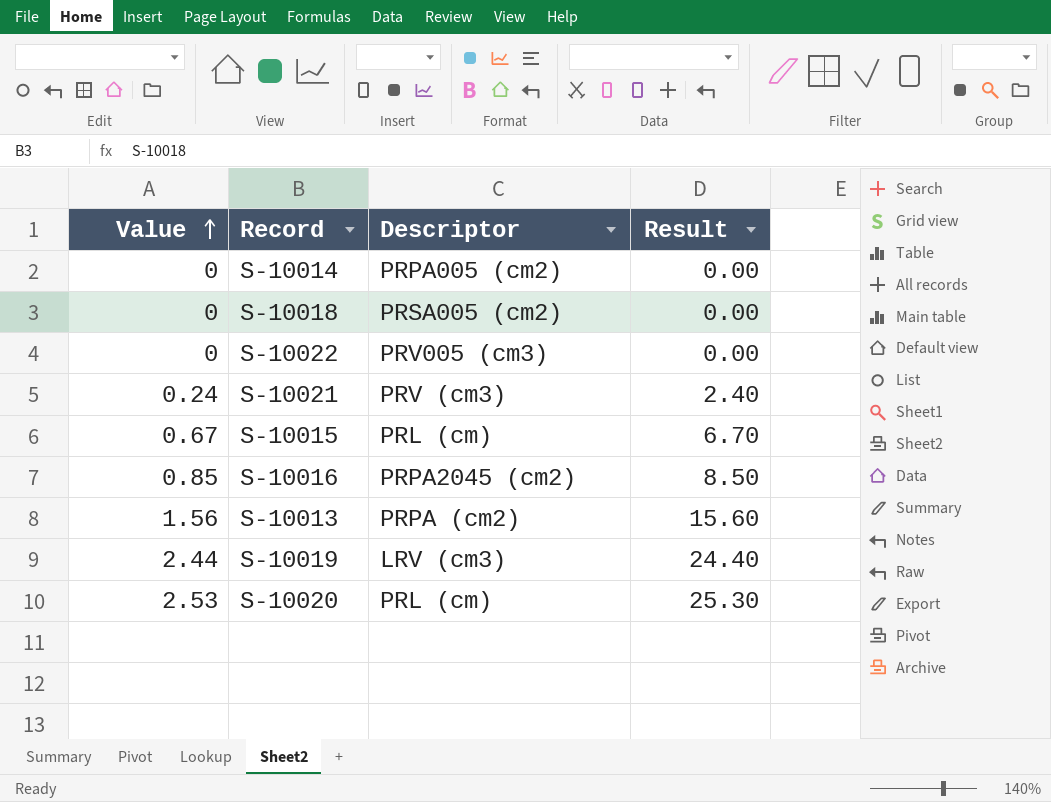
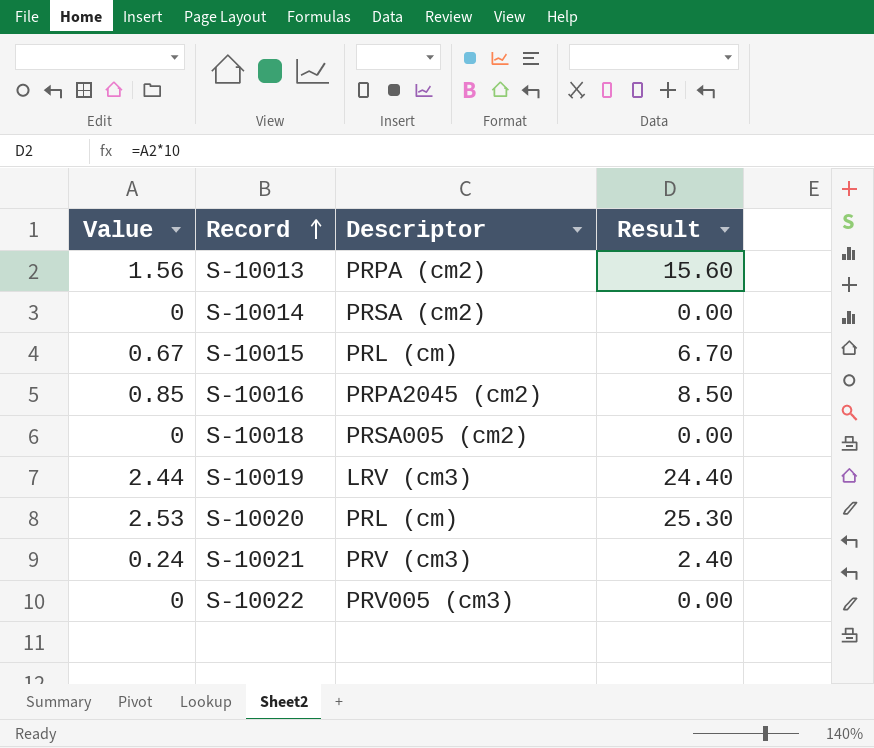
row order: Value ascending -> Record ascending
S-10014 | Descriptor: PRPA005 (cm2) -> PRSA (cm2)

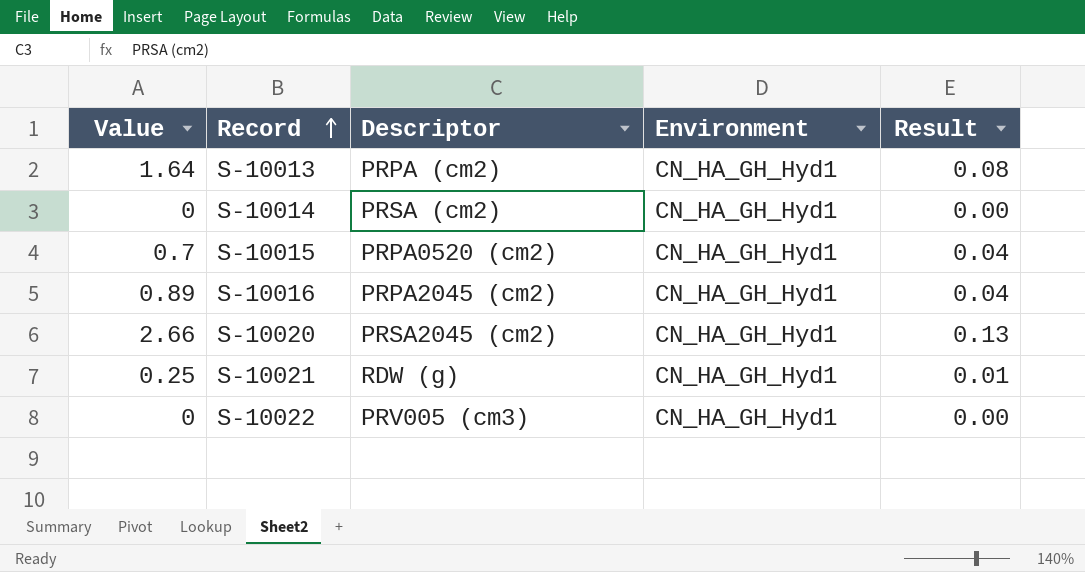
column Environment | position: none -> 4
column Result | formula: [Value] * 10 -> [Value] * 0.05
row S-10018: 0 | PRSA005 (cm2) | 0.00 -> none
row S-10019: 2.44 | LRV (cm3) | 24.40 -> none
S-10013 | Value: 1.56 -> 1.64
S-10015 | Value: 0.67 -> 0.7
S-10015 | Descriptor: PRL (cm) -> PRPA0520 (cm2)
S-10016 | Value: 0.85 -> 0.89
S-10020 | Value: 2.53 -> 2.66
S-10020 | Descriptor: PRL (cm) -> PRSA2045 (cm2)
S-10021 | Value: 0.24 -> 0.25
S-10021 | Descriptor: PRV (cm3) -> RDW (g)

